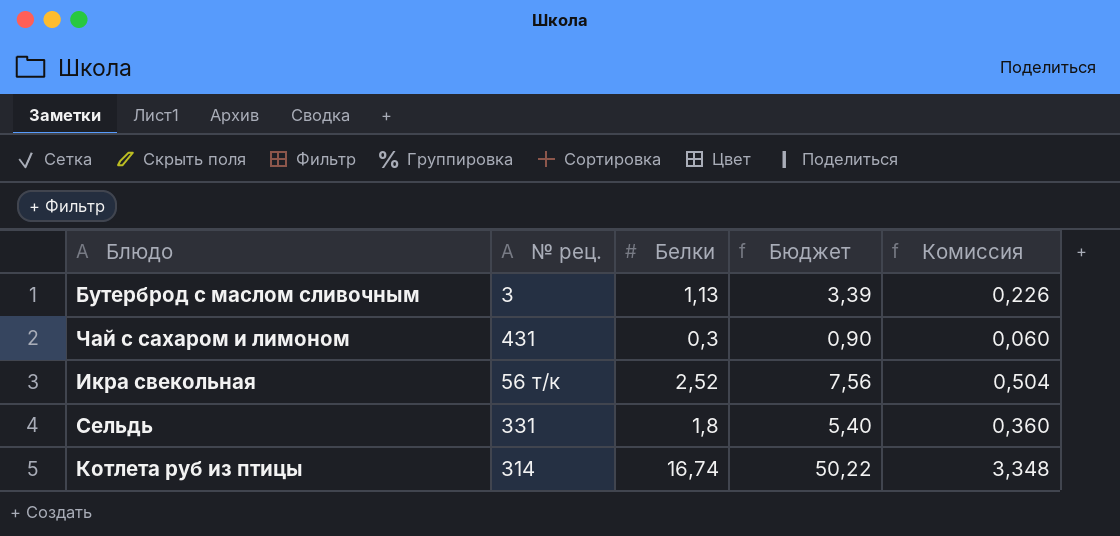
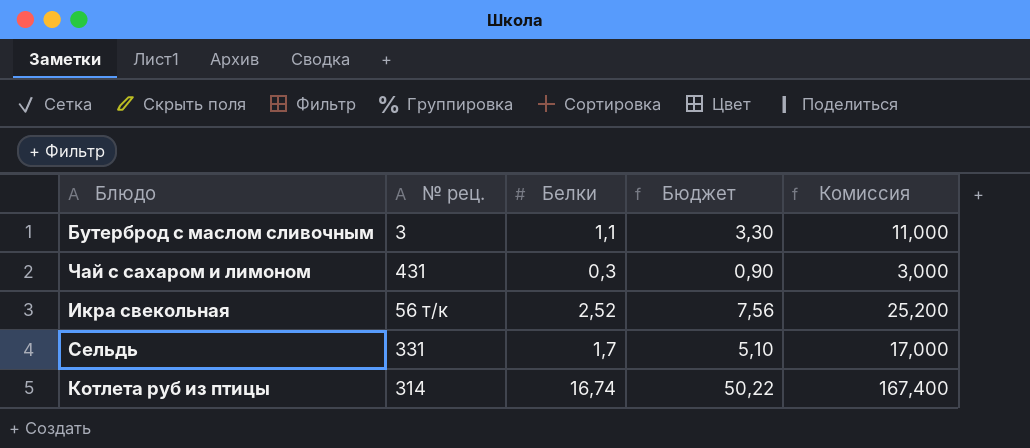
column Комиссия | formula: [Белки] * 0,2 -> [Белки] * 10
Бутерброд с маслом сливочным | Белки: 1,13 -> 1,1
Бутерброд с маслом сливочным | Бюджет: 3,39 -> 3,30
Сельдь | Белки: 1,8 -> 1,7
Сельдь | Бюджет: 5,40 -> 5,10

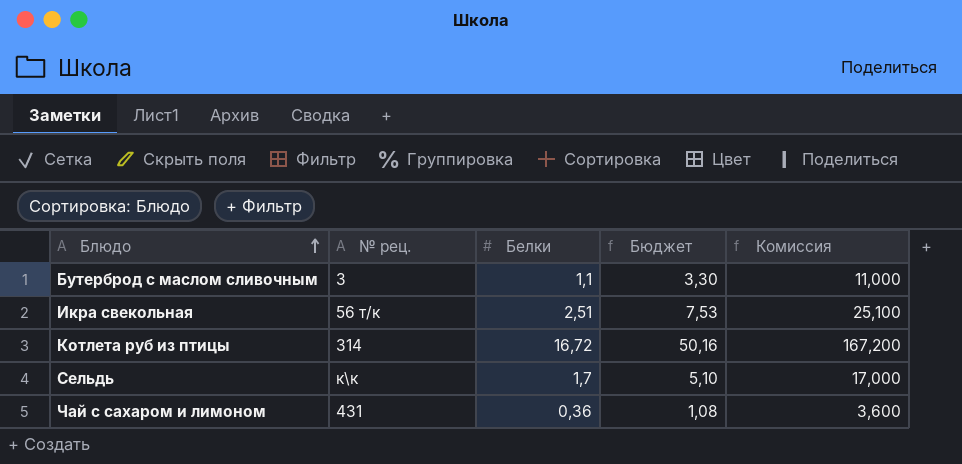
row order: none -> Блюдо ascending
Икра свекольная | Белки: 2,52 -> 2,51
Икра свекольная | Бюджет: 7,56 -> 7,53
Икра свекольная | Комиссия: 25,200 -> 25,100
Котлета руб из птицы | Белки: 16,74 -> 16,72
Котлета руб из птицы | Бюджет: 50,22 -> 50,16
Котлета руб из птицы | Комиссия: 167,400 -> 167,200
Сельдь | № рец.: 331 -> к\к
Чай с сахаром и лимоном | Белки: 0,3 -> 0,36
Чай с сахаром и лимоном | Бюджет: 0,90 -> 1,08
Чай с сахаром и лимоном | Комиссия: 3,000 -> 3,600

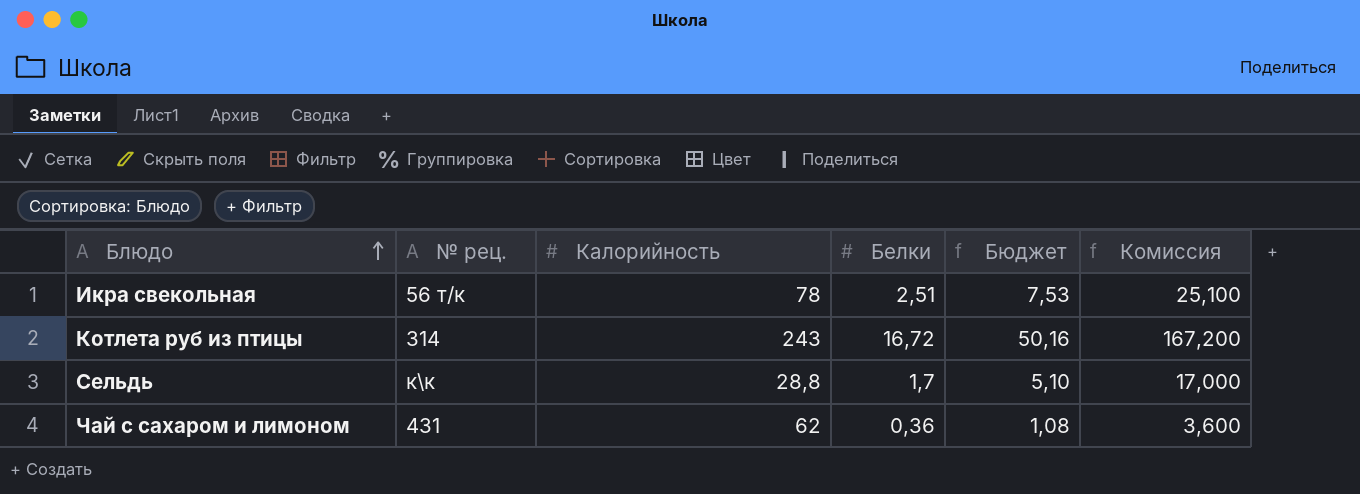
column Калорийность | position: none -> 3
row Бутерброд с маслом сливочным: 3 | 1,1 | 3,30 | 11,000 -> none

